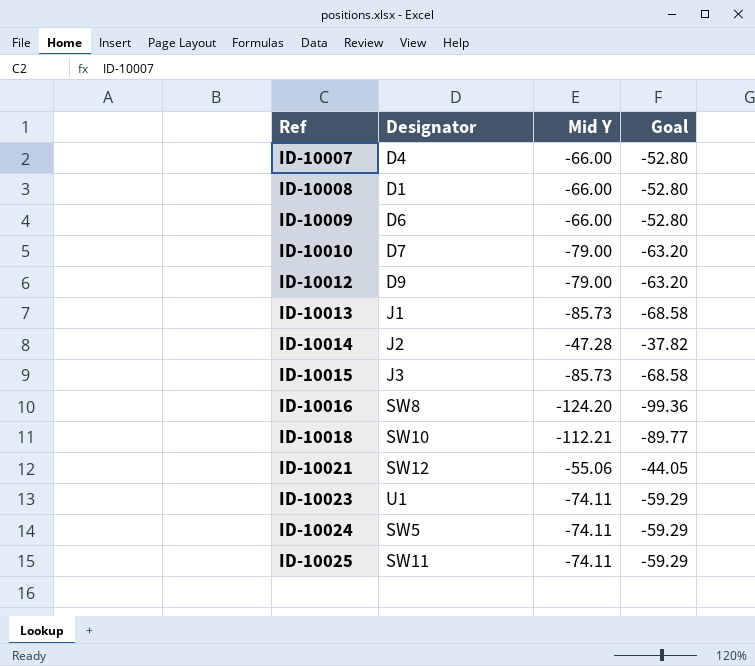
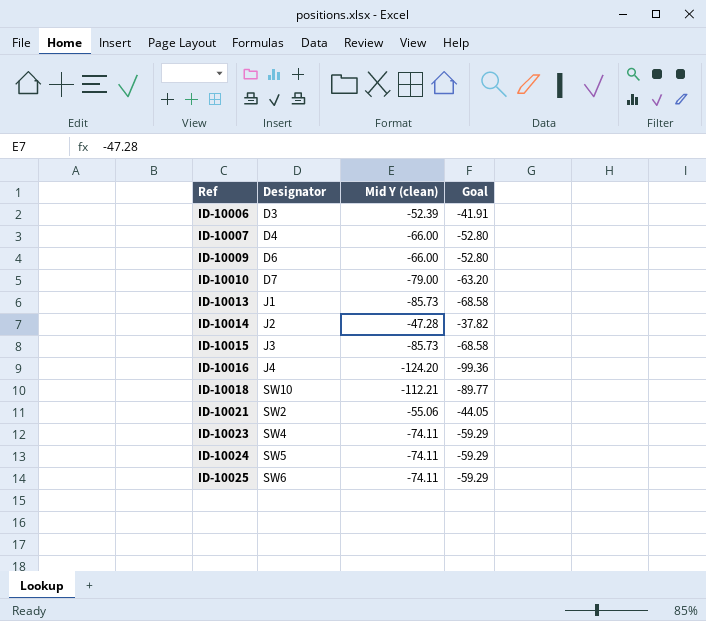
column name: Mid Y -> Mid Y (clean)
row ID-10008: D1 | -66.00 | -52.80 -> none
row ID-10012: D9 | -79.00 | -63.20 -> none
row ID-10006: none -> D3 | -52.39 | -41.91
ID-10016 | Designator: SW8 -> J4
ID-10021 | Designator: SW12 -> SW2
ID-10023 | Designator: U1 -> SW4
ID-10025 | Designator: SW11 -> SW6

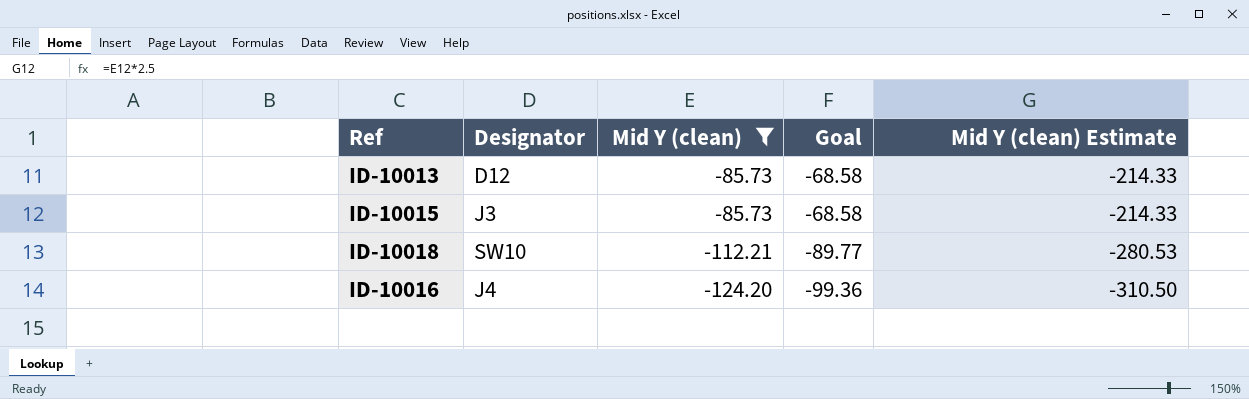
filter: none -> Mid Y (clean) <= -85.73
row order: Ref ascending -> Mid Y (clean) descending
column Mid Y (clean) Estimate | formula: none -> [Mid Y (clean)] * 2.5
ID-10013 | Designator: J1 -> D12

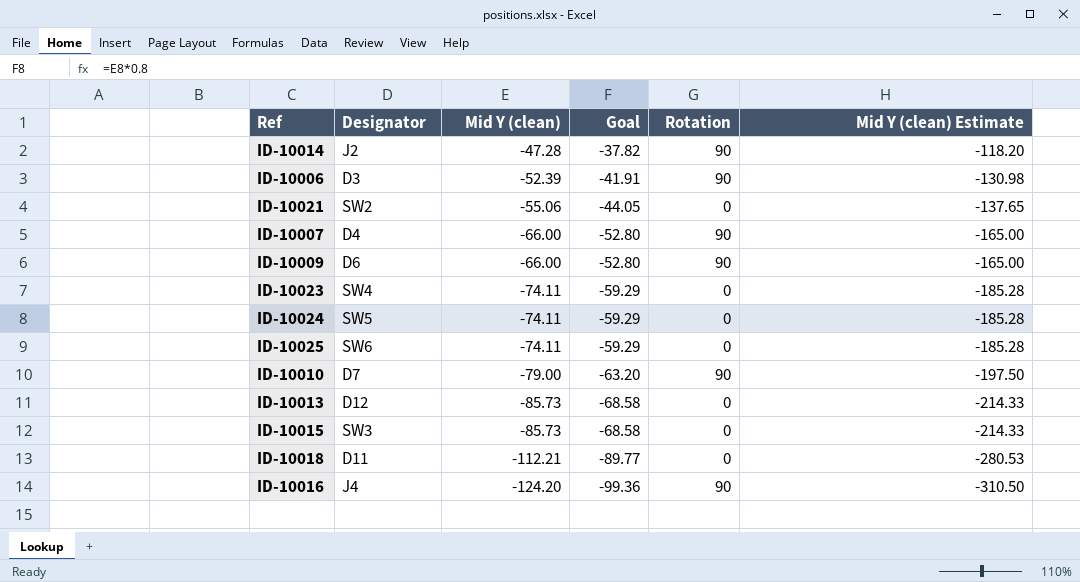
filter: Mid Y (clean) <= -85.73 -> none
column Rotation | position: none -> 5
ID-10015 | Designator: J3 -> SW3
ID-10018 | Designator: SW10 -> D11

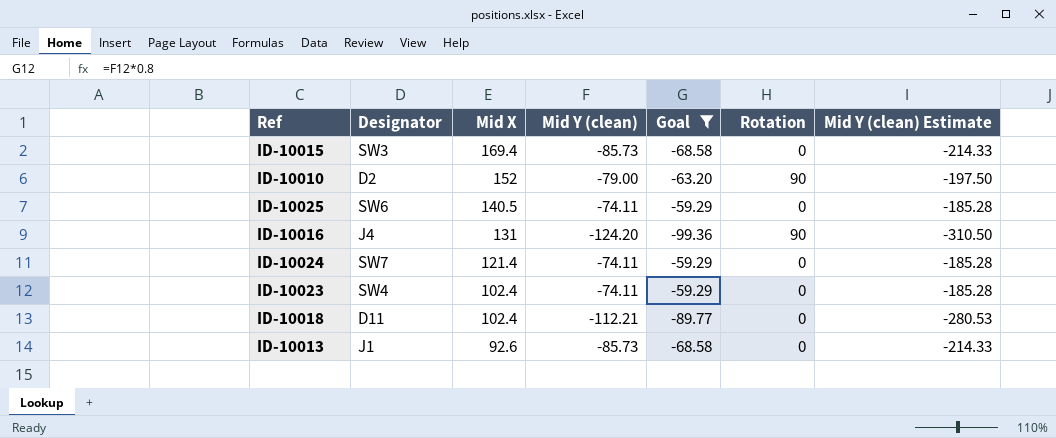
filter: none -> Goal <= -59.29
row order: Mid Y (clean) descending -> Mid X descending
column Mid X | position: none -> 3
ID-10010 | Designator: D7 -> D2
ID-10024 | Designator: SW5 -> SW7
ID-10013 | Designator: D12 -> J1

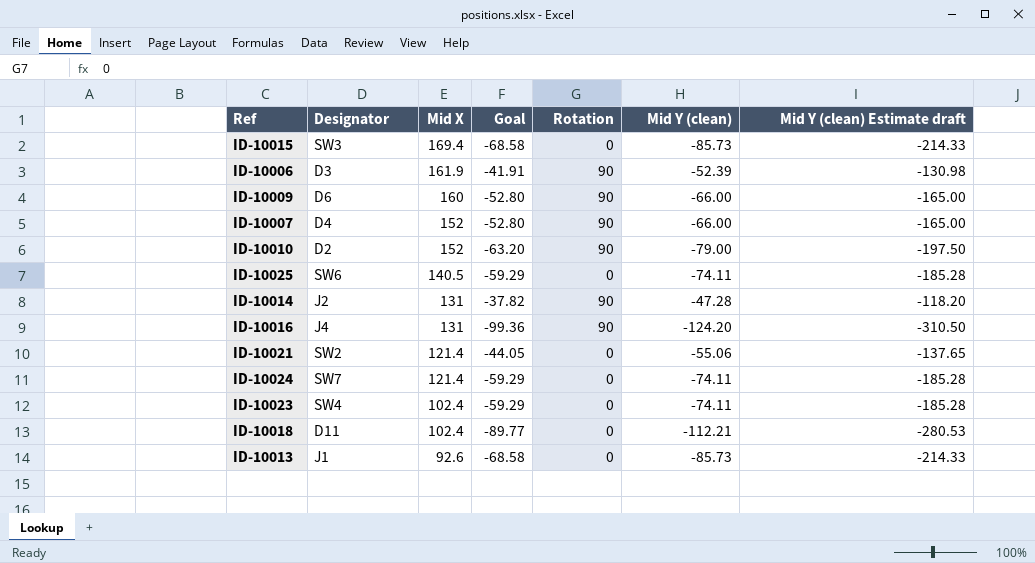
filter: Goal <= -59.29 -> none
column Mid Y (clean) | position: 4 -> 6
column name: Mid Y (clean) Estimate -> Mid Y (clean) Estimate draft

